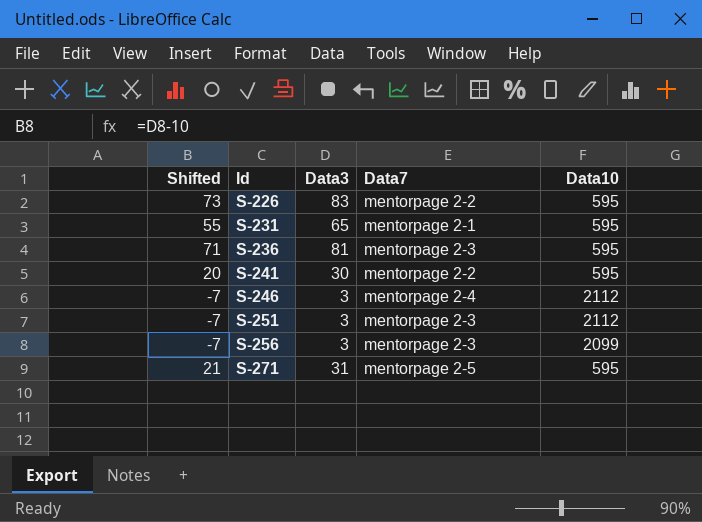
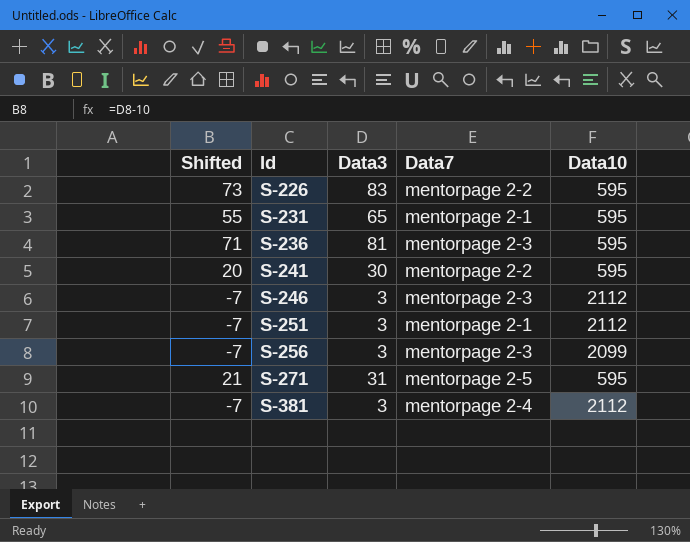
S-246 | Data7: mentorpage 2-4 -> mentorpage 2-3
S-251 | Data7: mentorpage 2-3 -> mentorpage 2-1
row S-381: none -> -7 | 3 | mentorpage 2-4 | 2112

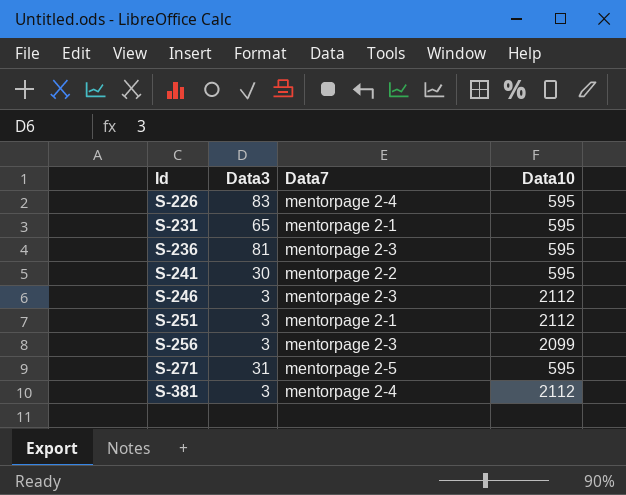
column Shifted | formula: [Data3] - 10 -> none
S-226 | Data7: mentorpage 2-2 -> mentorpage 2-4

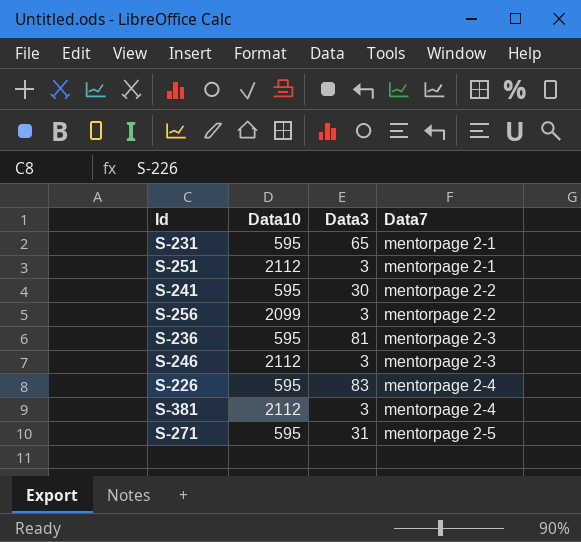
row order: Id ascending -> Data7 ascending
column Data10 | position: 4 -> 2
S-256 | Data7: mentorpage 2-3 -> mentorpage 2-2

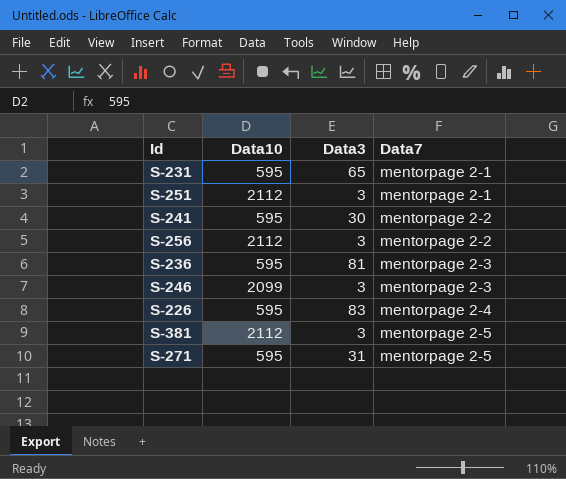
S-256 | Data10: 2099 -> 2112
S-246 | Data10: 2112 -> 2099
S-381 | Data7: mentorpage 2-4 -> mentorpage 2-5

